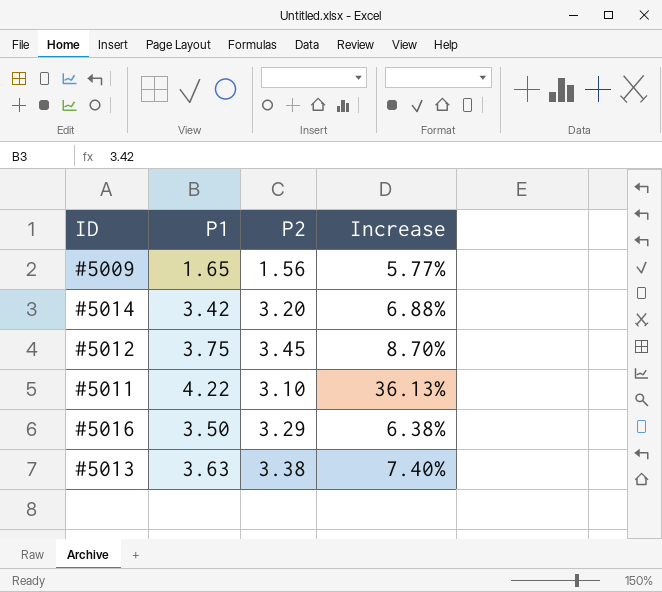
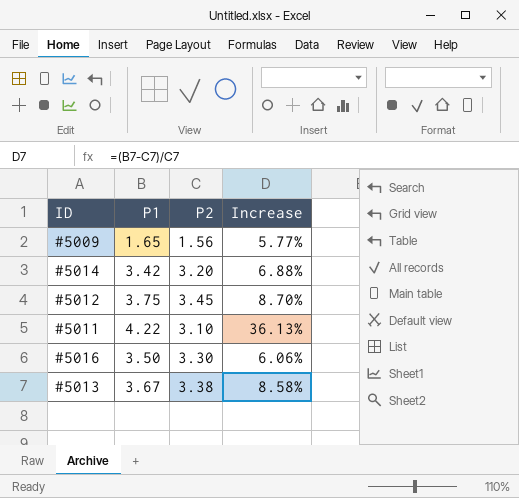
#5016 | P2: 3.29 -> 3.30
#5016 | Increase: 6.38% -> 6.06%
#5013 | P1: 3.63 -> 3.67
#5013 | Increase: 7.40% -> 8.58%

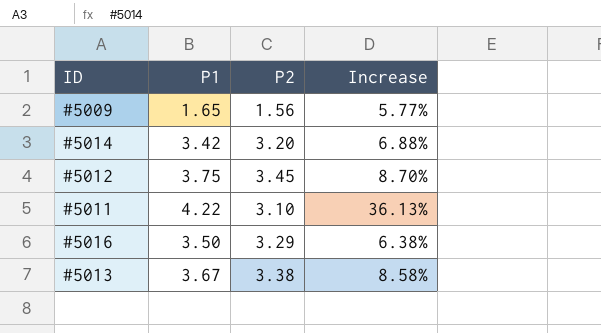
#5016 | P2: 3.30 -> 3.29
#5016 | Increase: 6.06% -> 6.38%

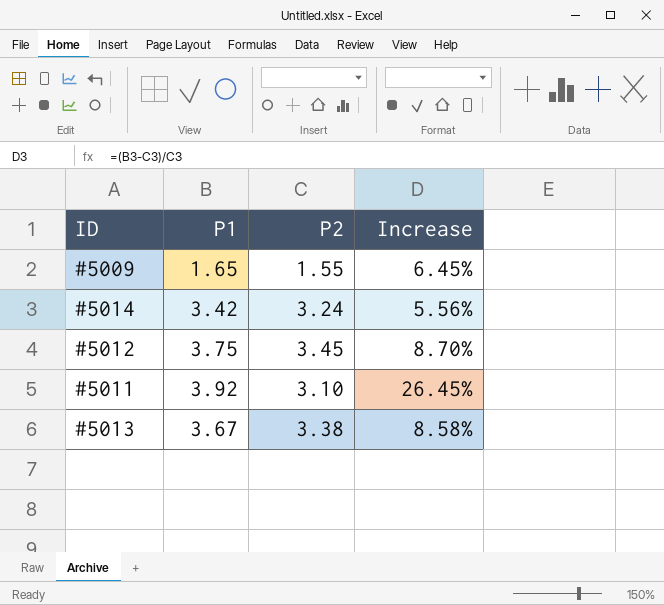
row #5016: 3.50 | 3.29 | 6.38% -> none
#5009 | P2: 1.56 -> 1.55
#5009 | Increase: 5.77% -> 6.45%
#5014 | P2: 3.20 -> 3.24
#5014 | Increase: 6.88% -> 5.56%
#5011 | P1: 4.22 -> 3.92
#5011 | Increase: 36.13% -> 26.45%

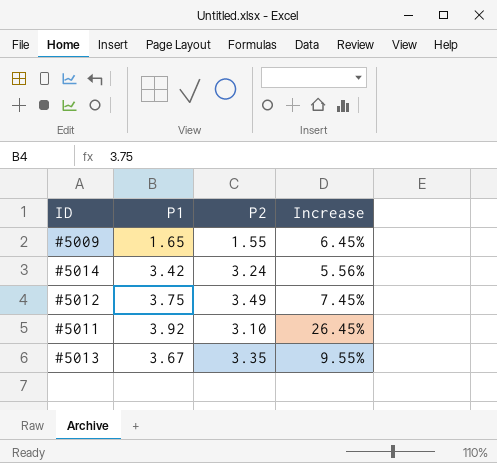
#5012 | P2: 3.45 -> 3.49
#5012 | Increase: 8.70% -> 7.45%
#5013 | P2: 3.38 -> 3.35
#5013 | Increase: 8.58% -> 9.55%

